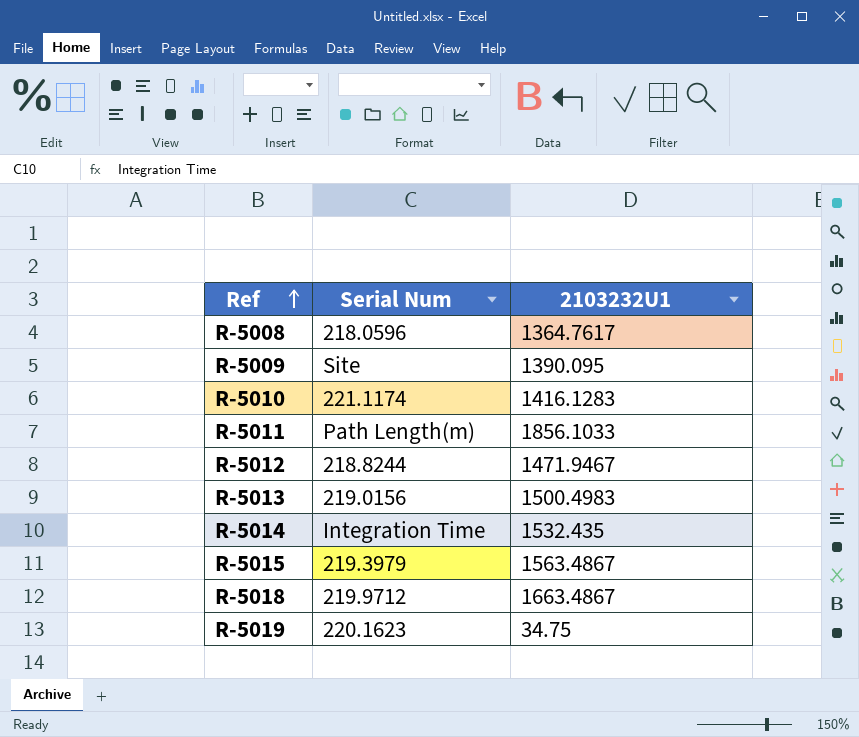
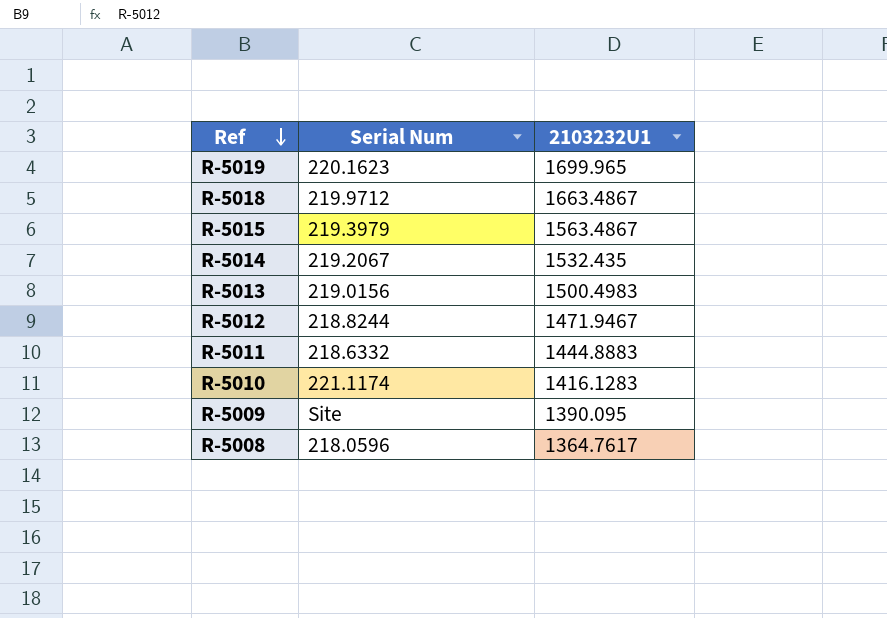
row order: Ref ascending -> Ref descending
R-5019 | 2103232U1: 34.75 -> 1699.965
R-5014 | Serial Num: Integration Time -> 219.2067
R-5011 | Serial Num: Path Length(m) -> 218.6332
R-5011 | 2103232U1: 1856.1033 -> 1444.8883

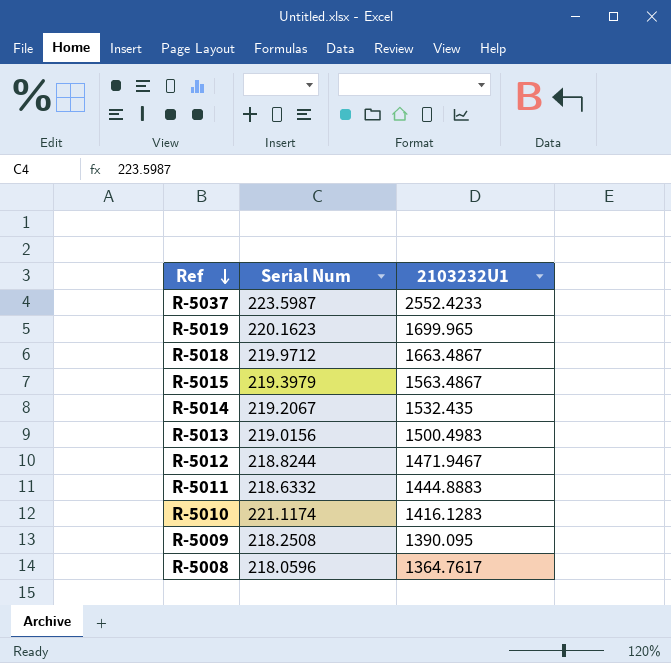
row R-5037: none -> 223.5987 | 2552.4233
R-5009 | Serial Num: Site -> 218.2508

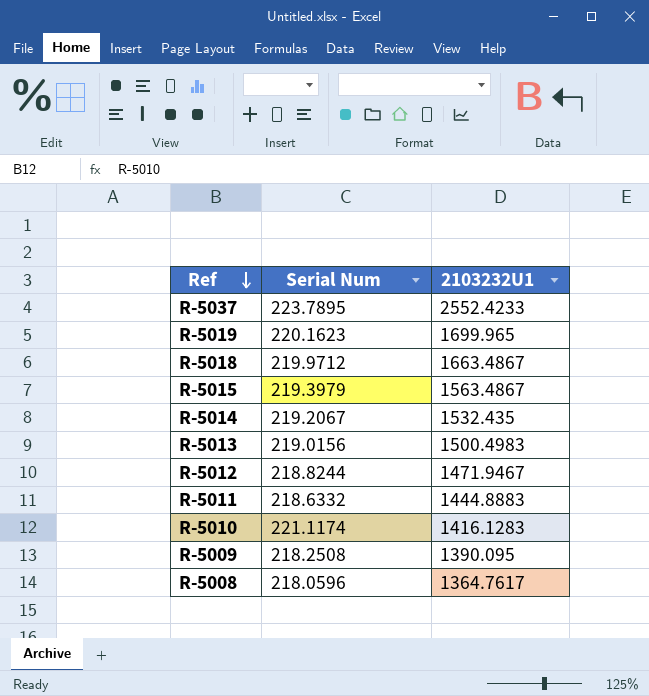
R-5037 | Serial Num: 223.5987 -> 223.7895

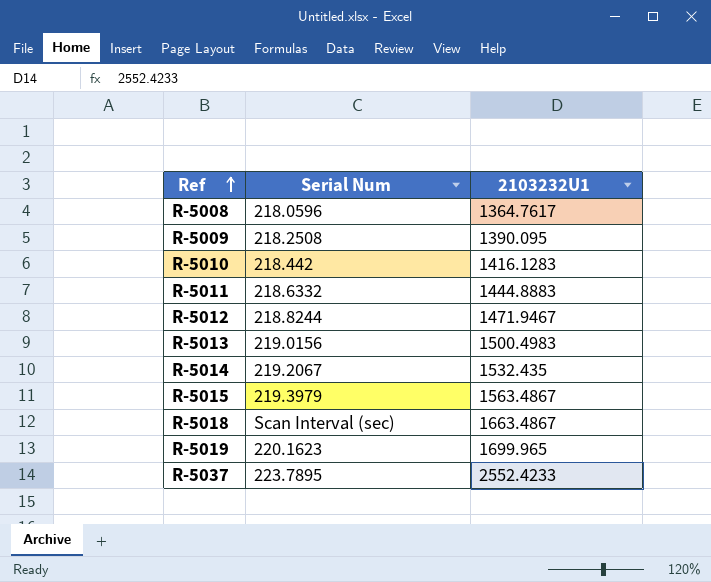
row order: Ref descending -> Ref ascending
R-5010 | Serial Num: 221.1174 -> 218.442
R-5018 | Serial Num: 219.9712 -> Scan Interval (sec)

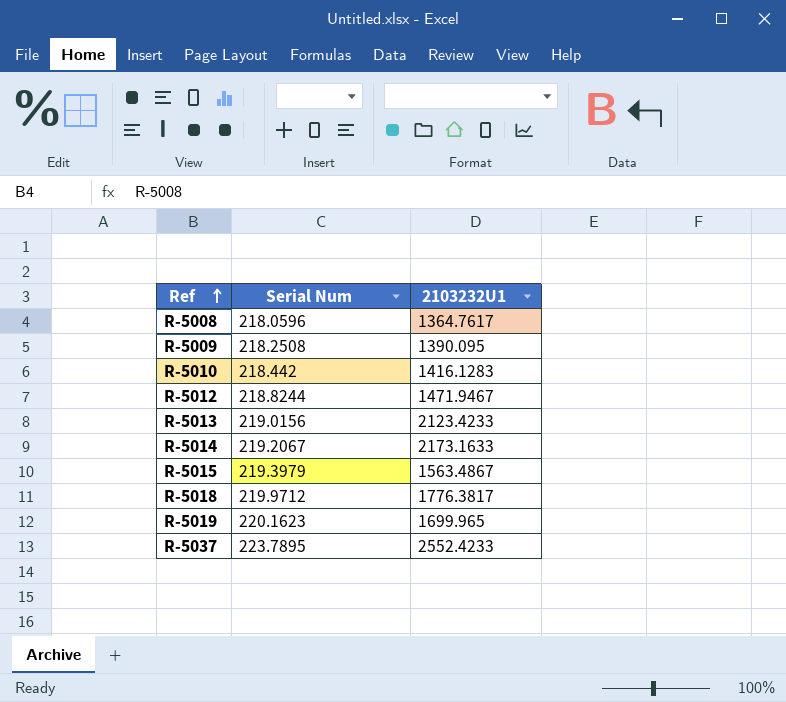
row R-5011: 218.6332 | 1444.8883 -> none
R-5013 | 2103232U1: 1500.4983 -> 2123.4233
R-5014 | 2103232U1: 1532.435 -> 2173.1633
R-5018 | Serial Num: Scan Interval (sec) -> 219.9712
R-5018 | 2103232U1: 1663.4867 -> 1776.3817

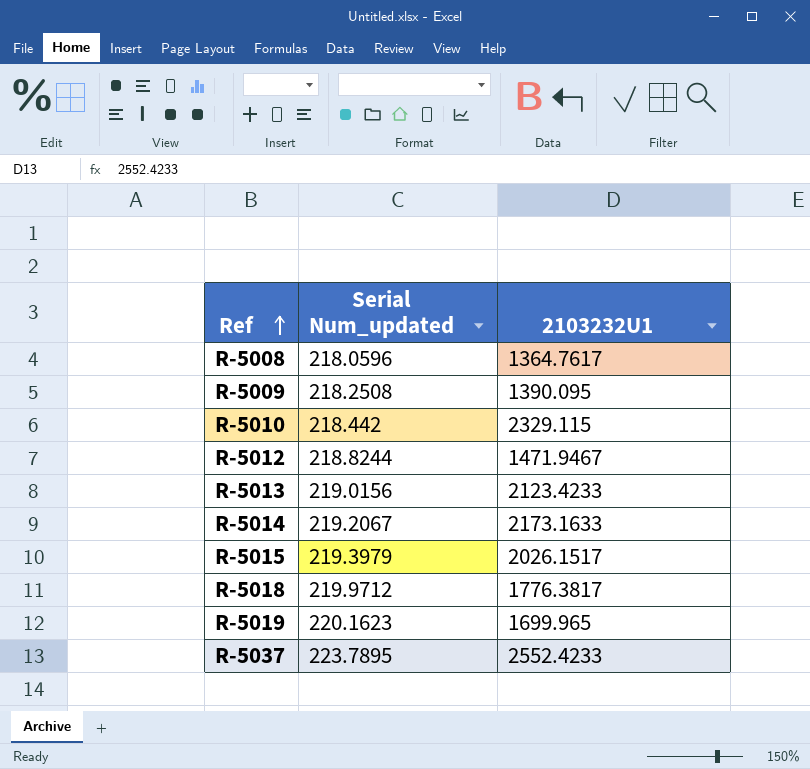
column name: Serial Num -> Serial Num_updated
R-5010 | 2103232U1: 1416.1283 -> 2329.115
R-5015 | 2103232U1: 1563.4867 -> 2026.1517

